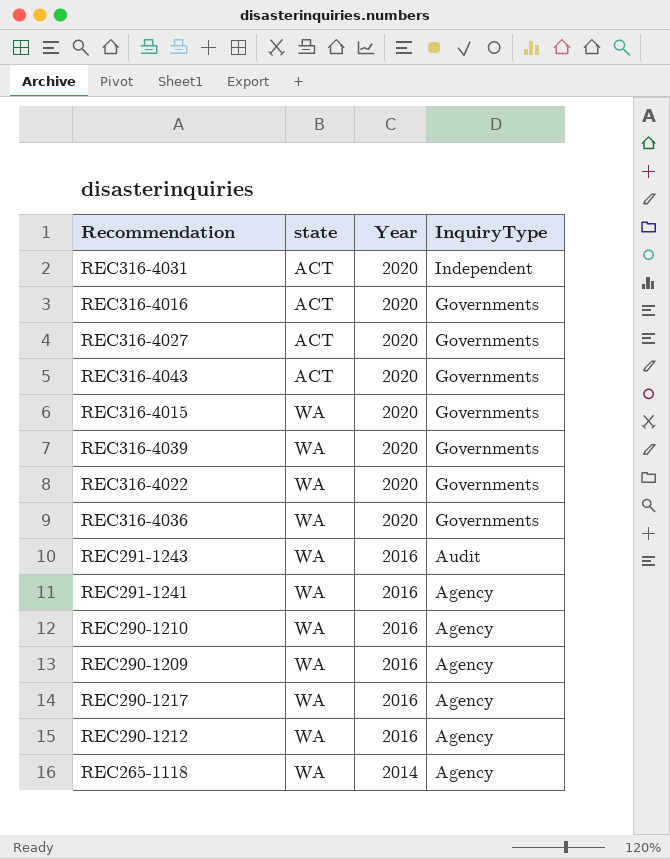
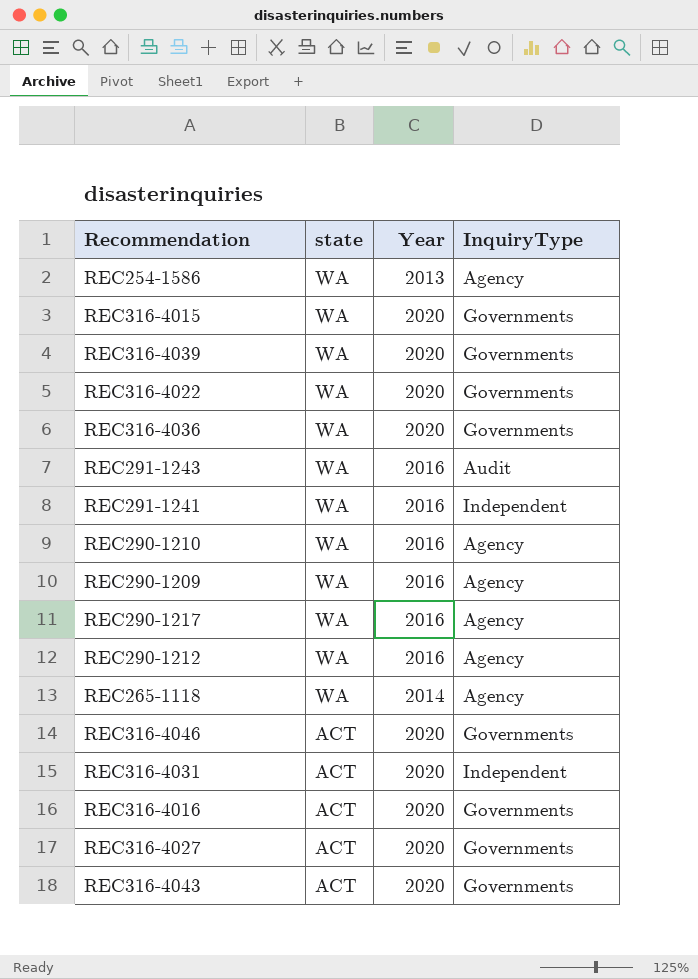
row order: state ascending -> state descending
row REC254-1586: none -> WA | 2013 | Agency
REC291-1241 | InquiryType: Agency -> Independent
row REC316-4046: none -> ACT | 2020 | Governments

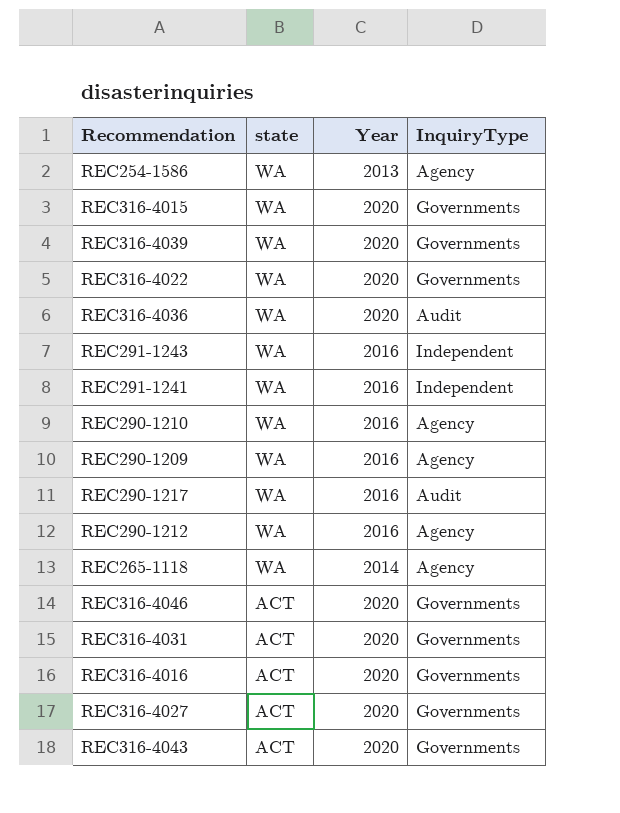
REC316-4036 | InquiryType: Governments -> Audit
REC291-1243 | InquiryType: Audit -> Independent
REC290-1217 | InquiryType: Agency -> Audit
REC316-4031 | InquiryType: Independent -> Governments

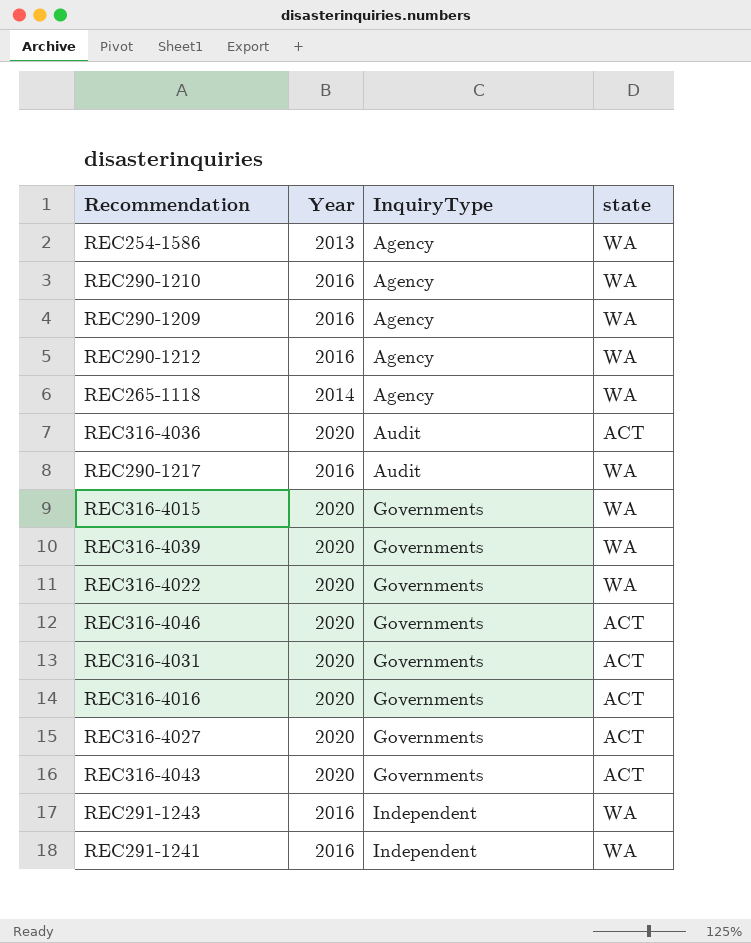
row order: state descending -> InquiryType ascending
column state | position: 2 -> 4
REC316-4036 | state: WA -> ACT

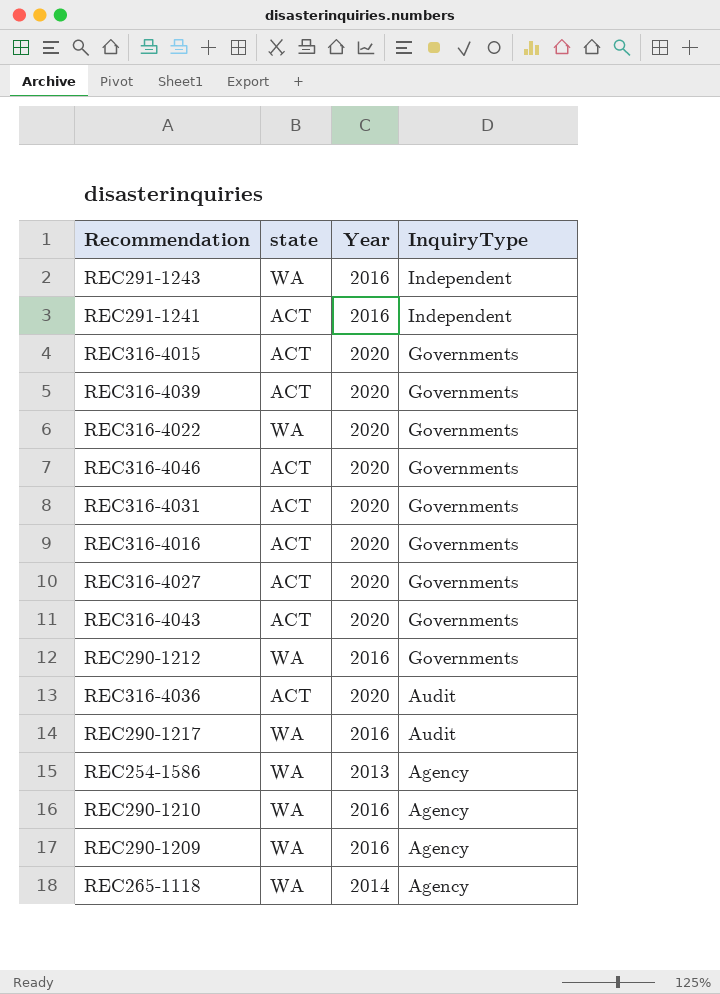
row order: InquiryType ascending -> InquiryType descending
column state | position: 4 -> 2
REC291-1241 | state: WA -> ACT
REC316-4015 | state: WA -> ACT
REC316-4039 | state: WA -> ACT
REC290-1212 | InquiryType: Agency -> Governments

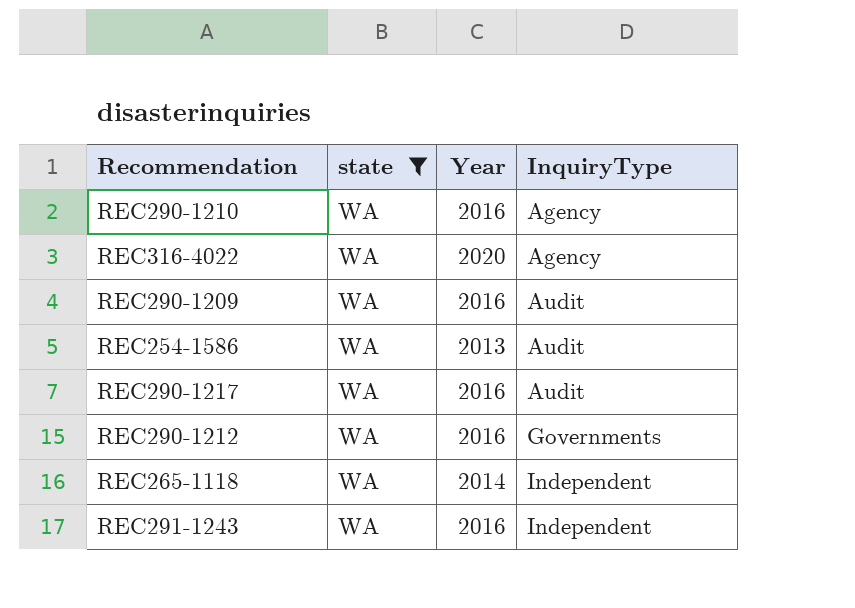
filter: none -> state = WA
row order: InquiryType descending -> InquiryType ascending
REC316-4022 | InquiryType: Governments -> Agency
REC290-1209 | InquiryType: Agency -> Audit
REC254-1586 | InquiryType: Agency -> Audit
REC265-1118 | InquiryType: Agency -> Independent

